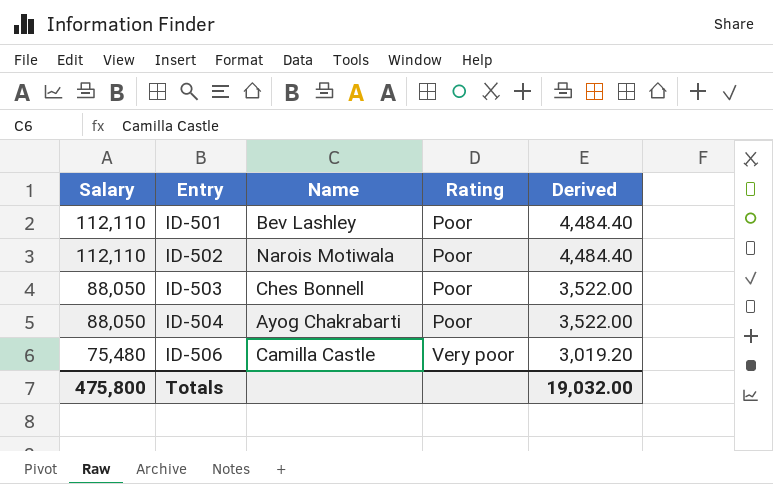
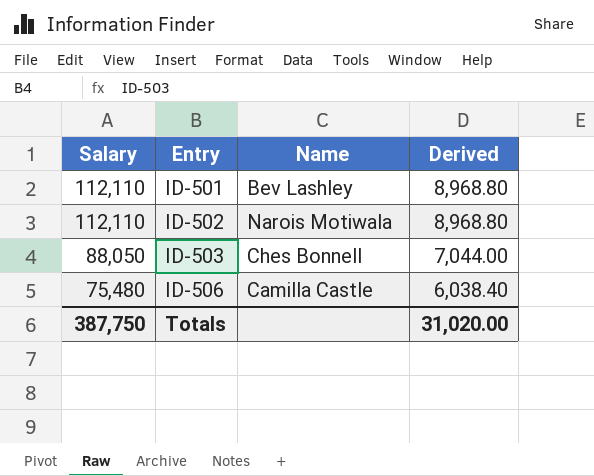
column Rating | position: 4 -> none
column Derived | formula: [Salary] * 0.04 -> [Salary] * 0.08
row ID-504: 88,050 | Ayog Chakrabarti | Poor | 3,522.00 -> none
Totals | Salary: 475,800 -> 387,750
Totals | Derived: 19,032.00 -> 31,020.00

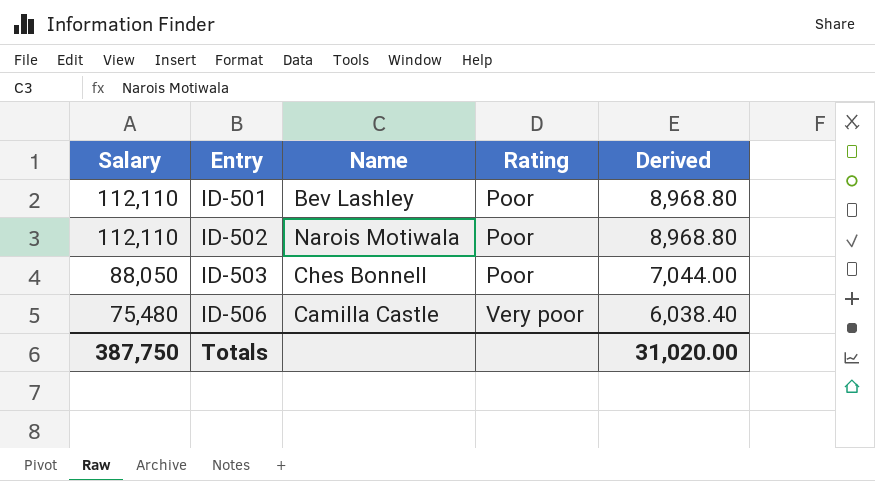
column Rating | position: none -> 4

